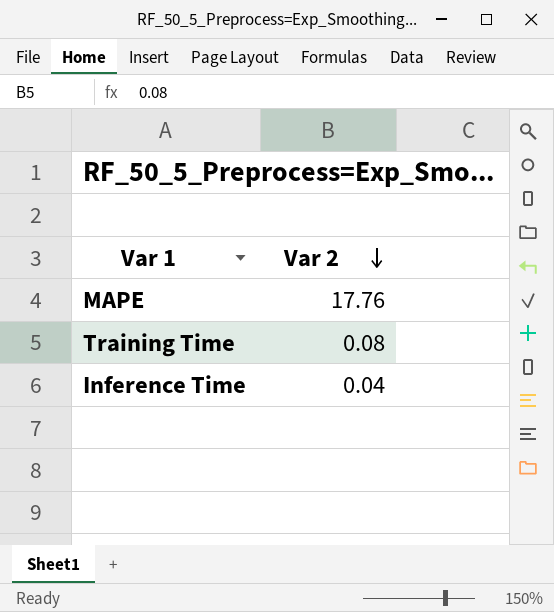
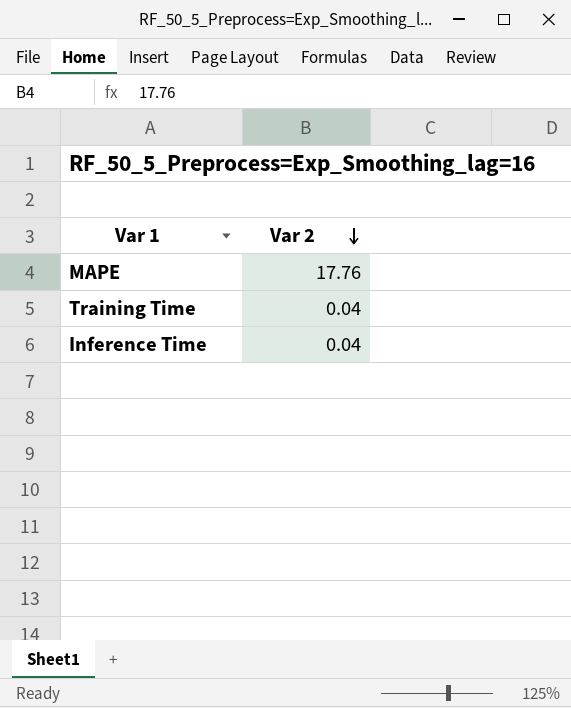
Training Time | Var 2: 0.08 -> 0.04

